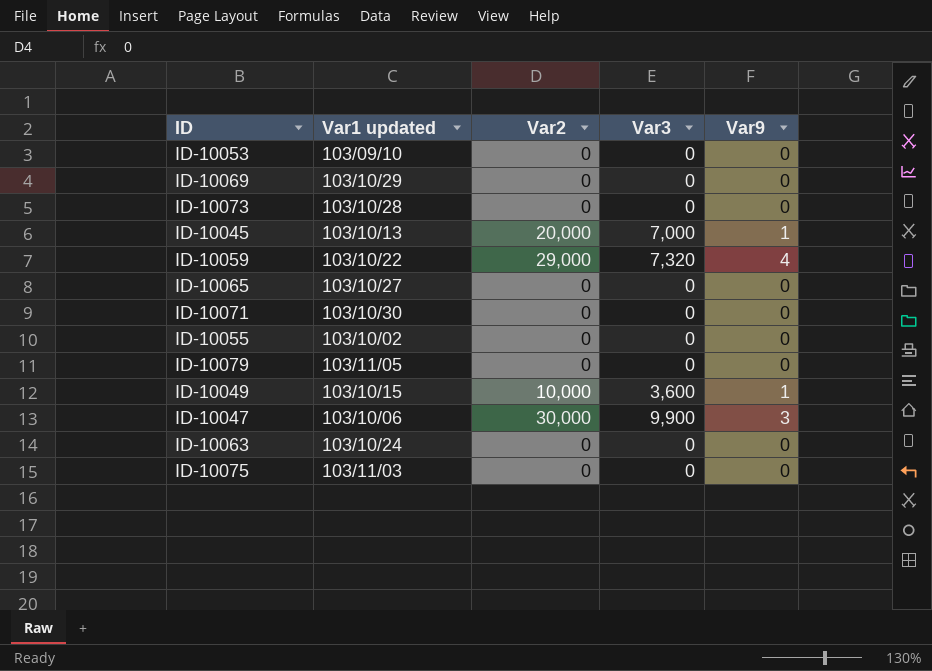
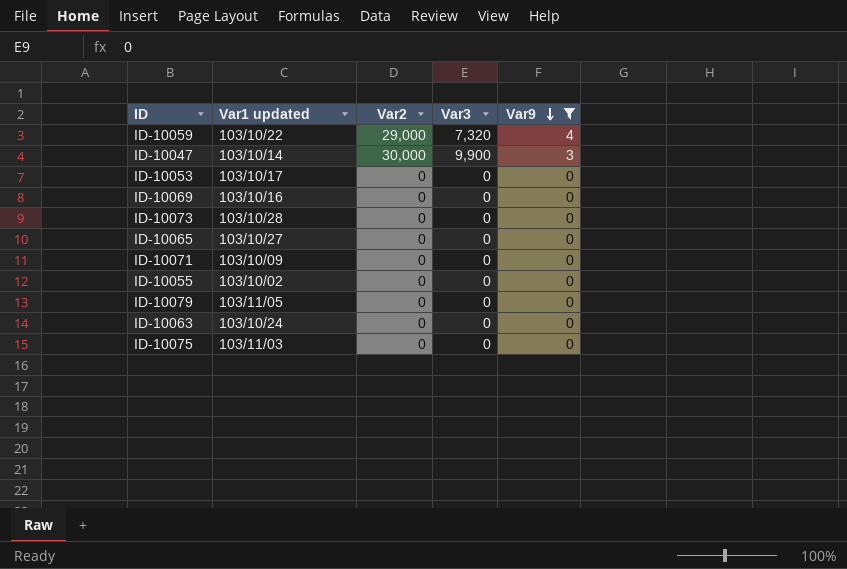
filter: none -> Var9 != 1
row order: none -> Var9 descending
ID-10047 | Var1 updated: 103/10/06 -> 103/10/14
ID-10053 | Var1 updated: 103/09/10 -> 103/10/17
ID-10069 | Var1 updated: 103/10/29 -> 103/10/16
ID-10071 | Var1 updated: 103/10/30 -> 103/10/09

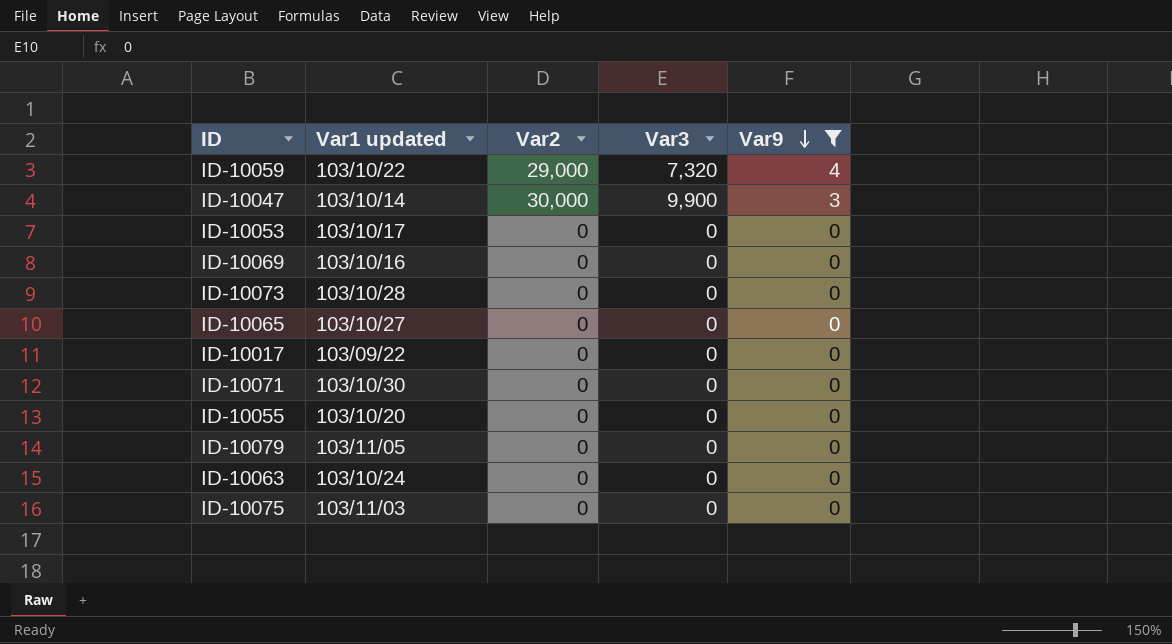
row ID-10017: none -> 103/09/22 | 0 | 0 | 0
ID-10071 | Var1 updated: 103/10/09 -> 103/10/30
ID-10055 | Var1 updated: 103/10/02 -> 103/10/20

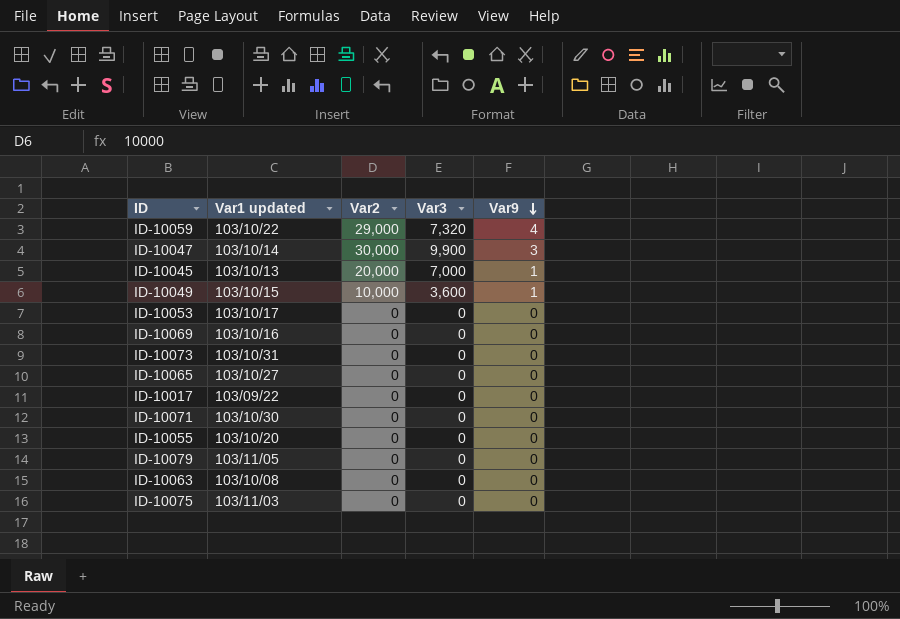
filter: Var9 != 1 -> none
ID-10073 | Var1 updated: 103/10/28 -> 103/10/31
ID-10063 | Var1 updated: 103/10/24 -> 103/10/08

